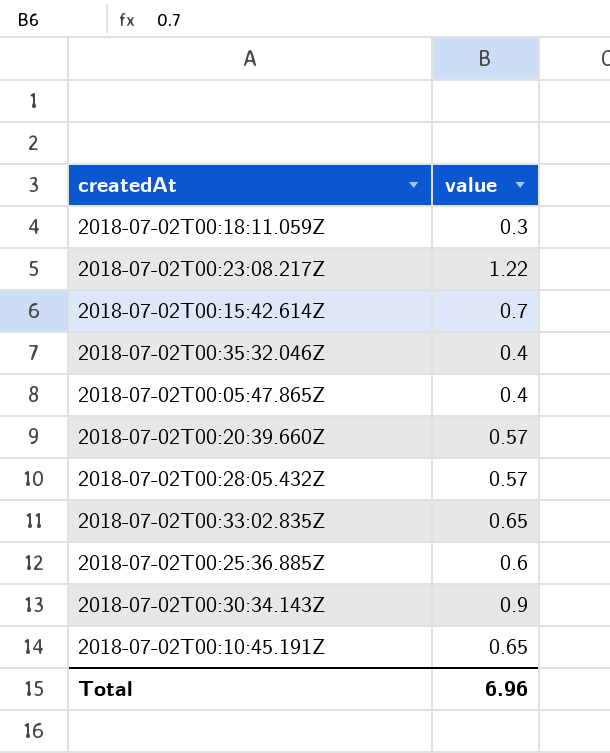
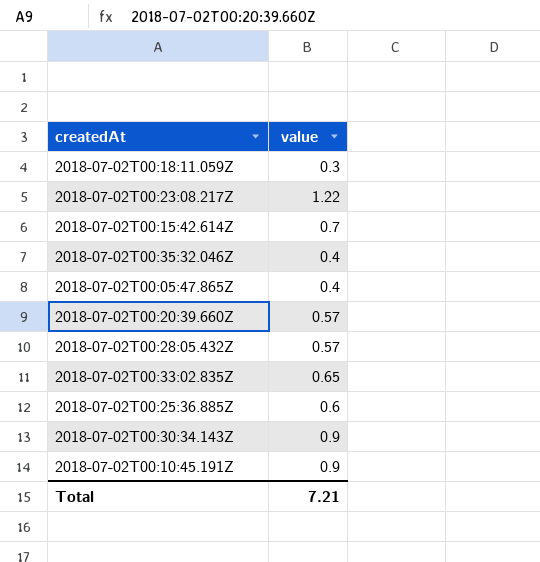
2018-07-02T00:10:45.191Z | value: 0.65 -> 0.9
Total | value: 6.96 -> 7.21

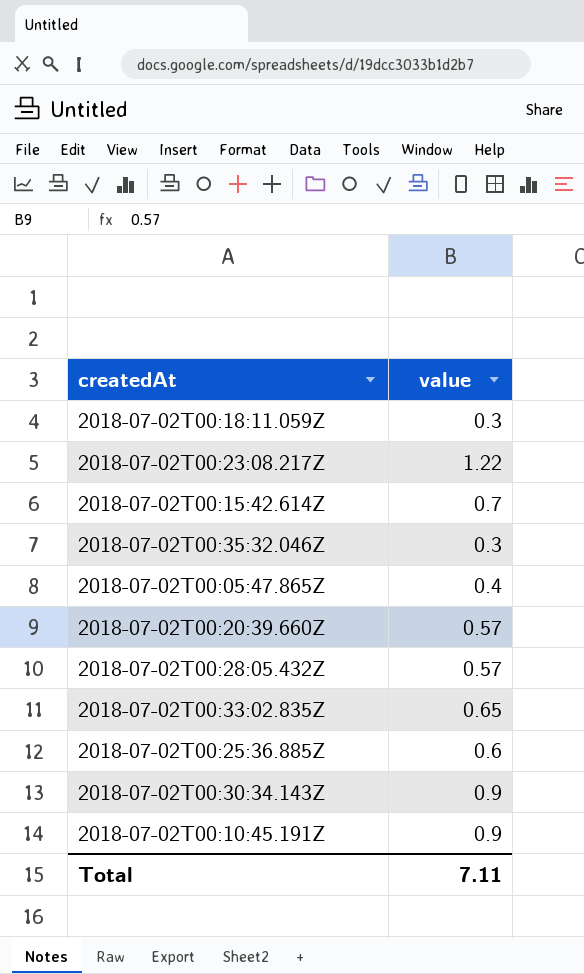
2018-07-02T00:35:32.046Z | value: 0.4 -> 0.3
Total | value: 7.21 -> 7.11

